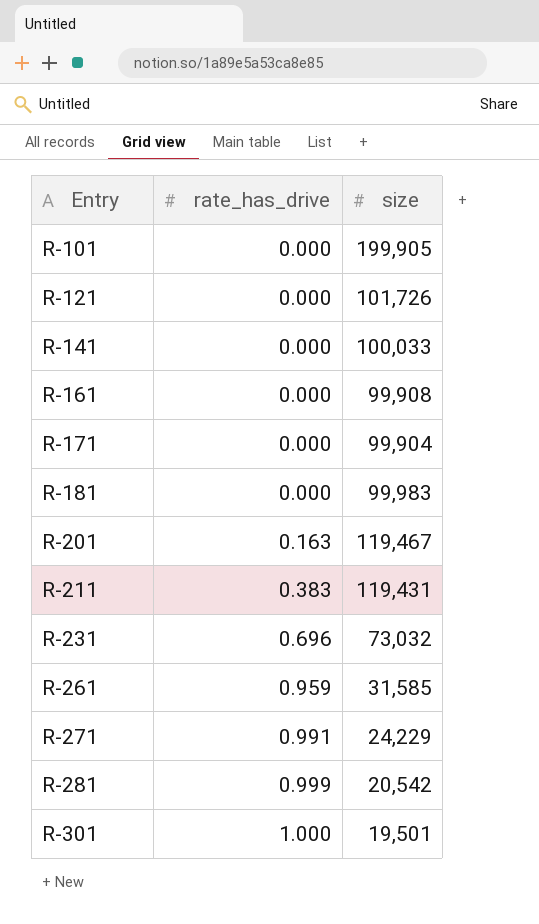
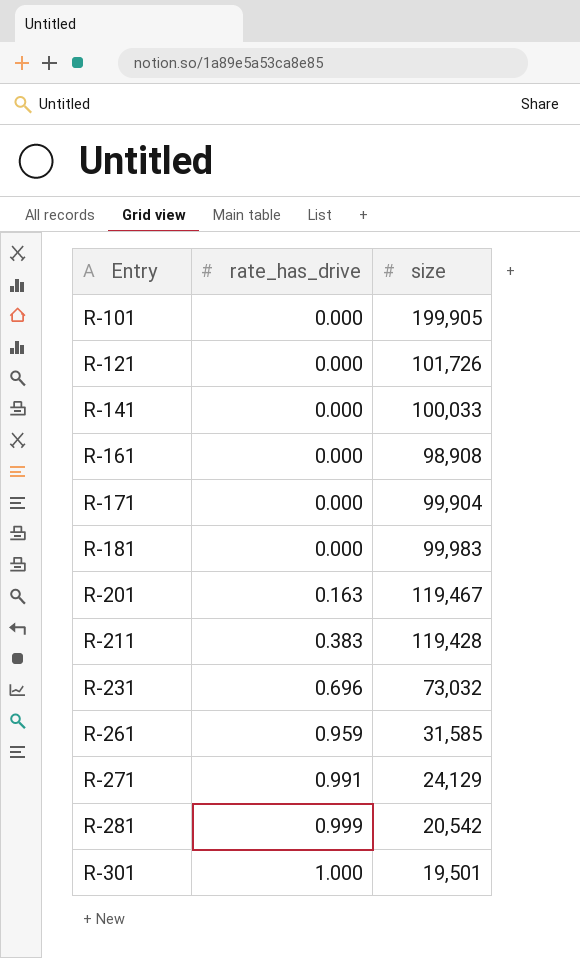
R-161 | size: 99,908 -> 98,908
R-211 | size: 119,431 -> 119,428
R-271 | size: 24,229 -> 24,129

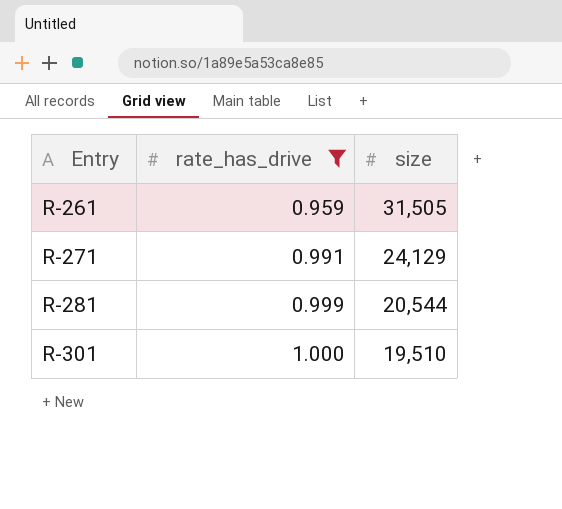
filter: none -> rate_has_drive >= 0.959
R-261 | size: 31,585 -> 31,505
R-281 | size: 20,542 -> 20,544
R-301 | size: 19,501 -> 19,510

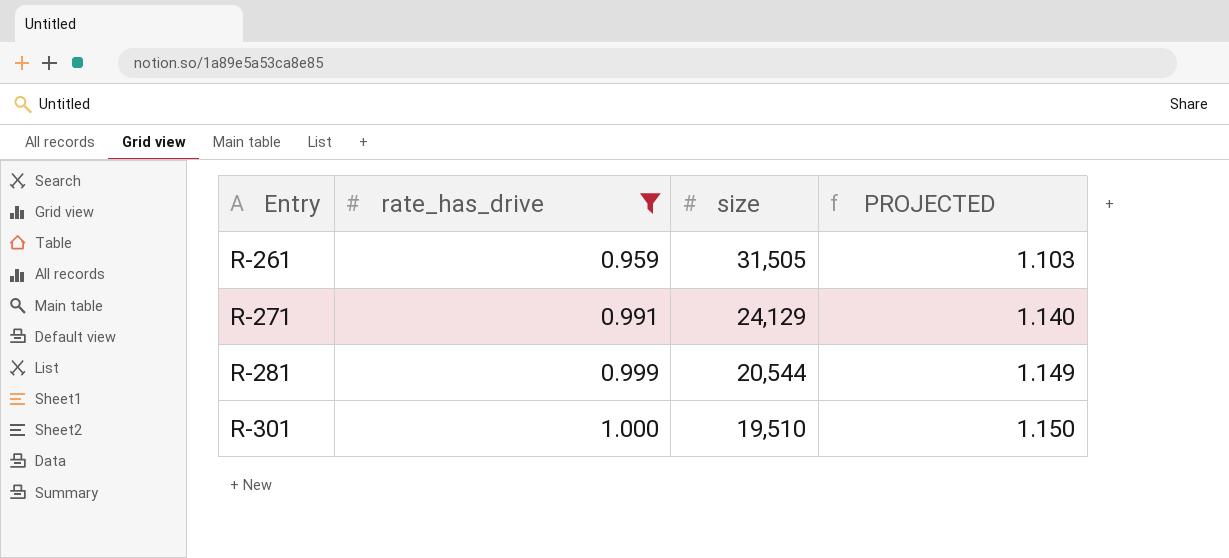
column PROJECTED | formula: none -> [rate_has_drive] * 1.15

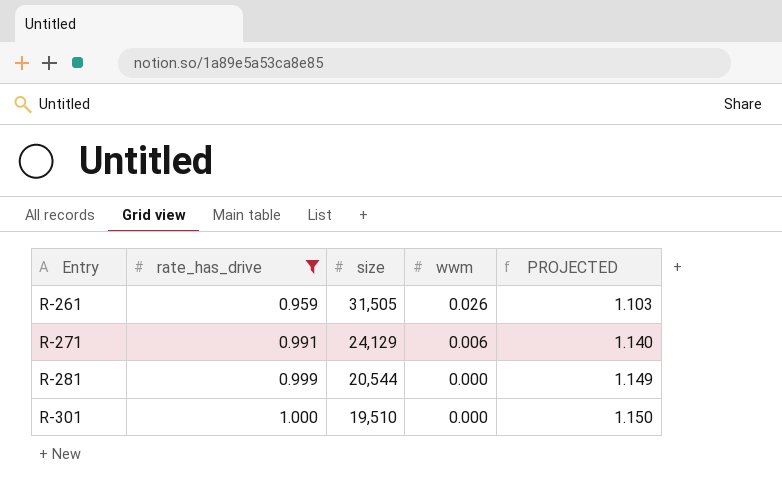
column wwm | position: none -> 4

